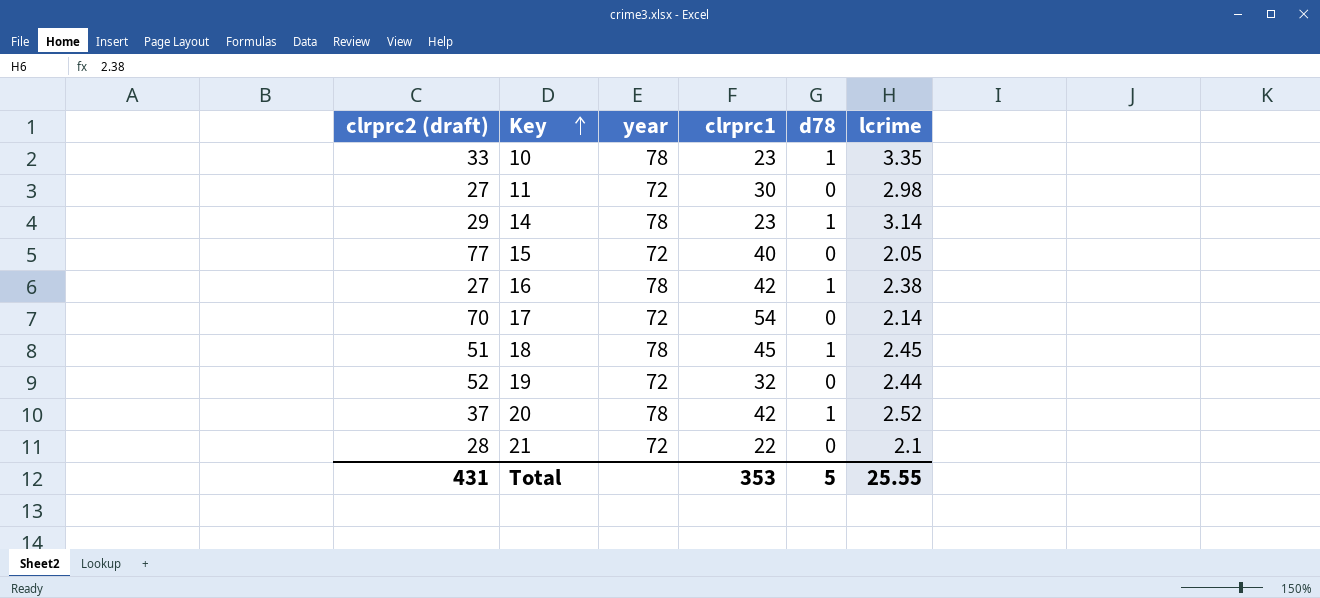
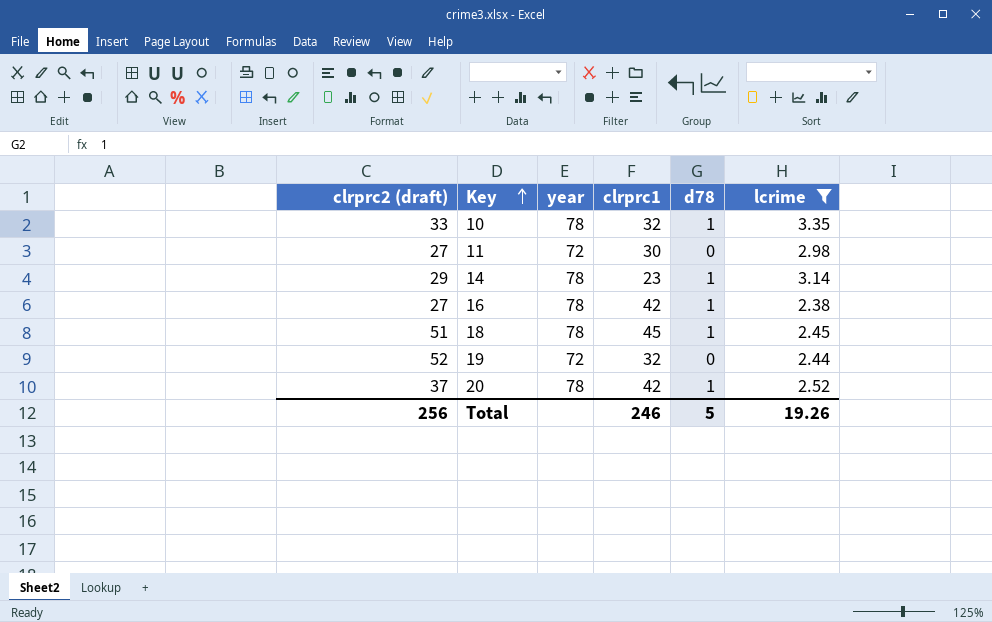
filter: none -> lcrime >= 2.38
10 | clrprc1: 23 -> 32
Total | clrprc2 (draft): 431 -> 256
Total | clrprc1: 353 -> 246
Total | lcrime: 25.55 -> 19.26

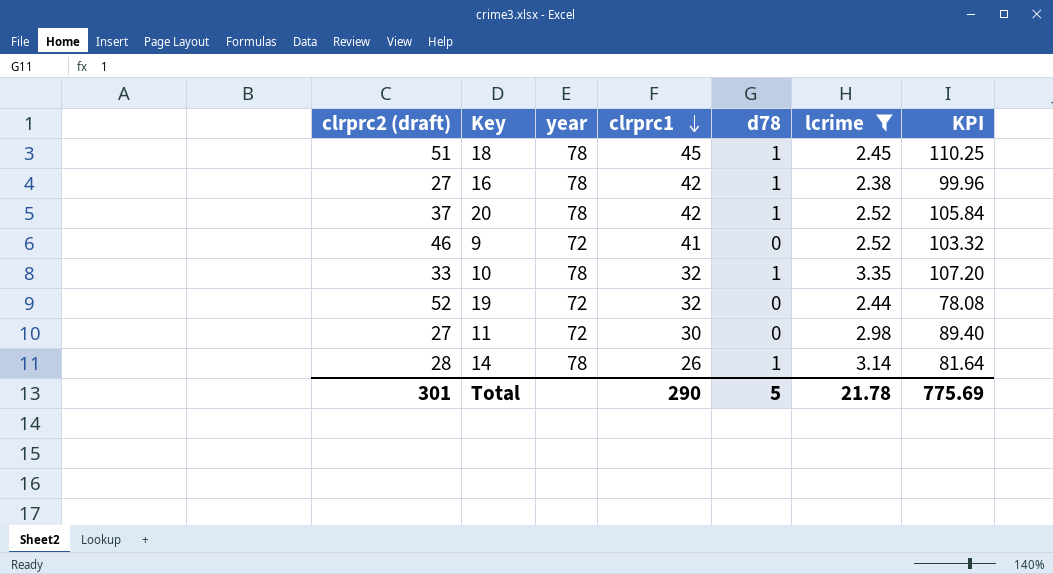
row order: Key ascending -> clrprc1 descending
column KPI | formula: none -> [clrprc1] * [lcrime]
row 9: none -> 46 | 72 | 41 | 0 | 2.52 | 103.32
14 | clrprc2 (draft): 29 -> 28
14 | clrprc1: 23 -> 26
Total | clrprc2 (draft): 256 -> 301
Total | clrprc1: 246 -> 290
Total | lcrime: 19.26 -> 21.78

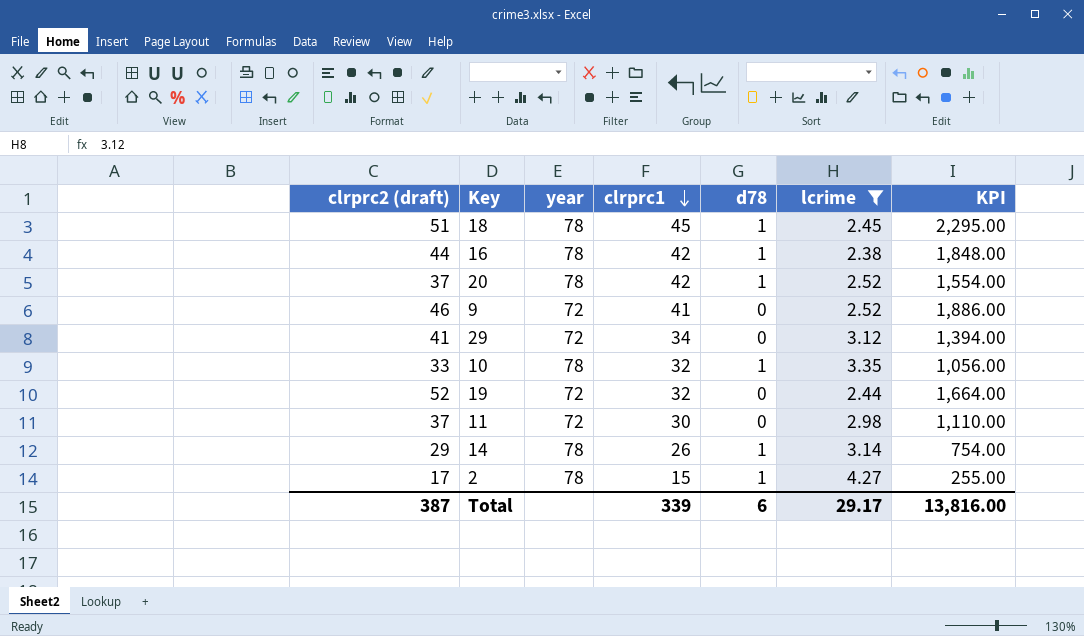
column KPI | formula: [clrprc1] * [lcrime] -> [clrprc2 (draft)] * [clrprc1]
16 | clrprc2 (draft): 27 -> 44
row 29: none -> 41 | 72 | 34 | 0 | 3.12 | 1,394.00
11 | clrprc2 (draft): 27 -> 37
14 | clrprc2 (draft): 28 -> 29
row 2: none -> 17 | 78 | 15 | 1 | 4.27 | 255.00
Total | clrprc2 (draft): 301 -> 387
Total | clrprc1: 290 -> 339
Total | d78: 5 -> 6
Total | lcrime: 21.78 -> 29.17
Total | KPI: 775.69 -> 13,816.00

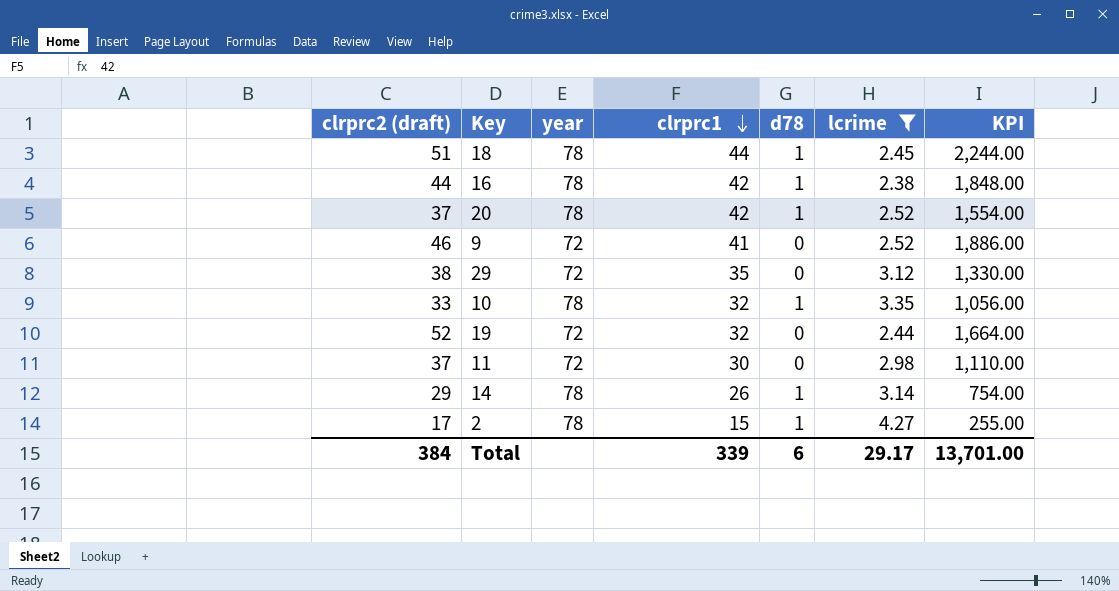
18 | clrprc1: 45 -> 44
18 | KPI: 2,295.00 -> 2,244.00
29 | clrprc2 (draft): 41 -> 38
29 | clrprc1: 34 -> 35
29 | KPI: 1,394.00 -> 1,330.00
Total | clrprc2 (draft): 387 -> 384
Total | KPI: 13,816.00 -> 13,701.00

